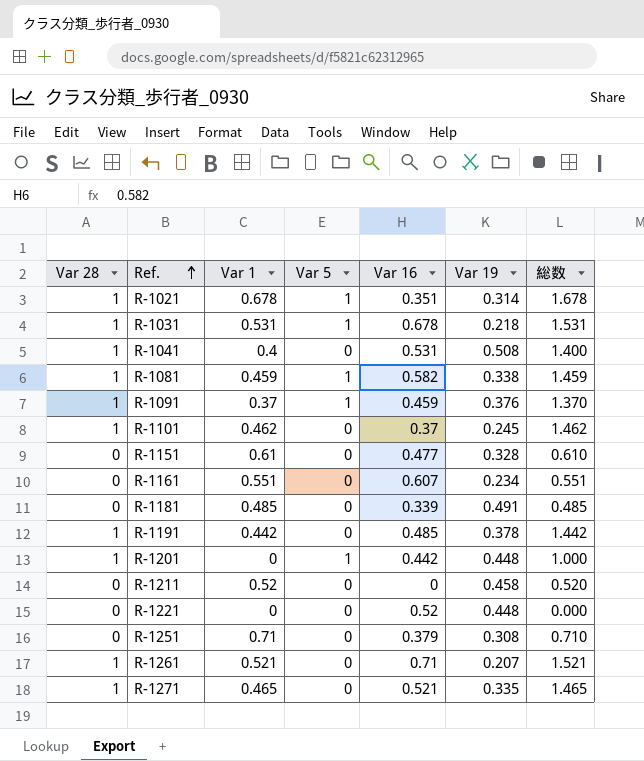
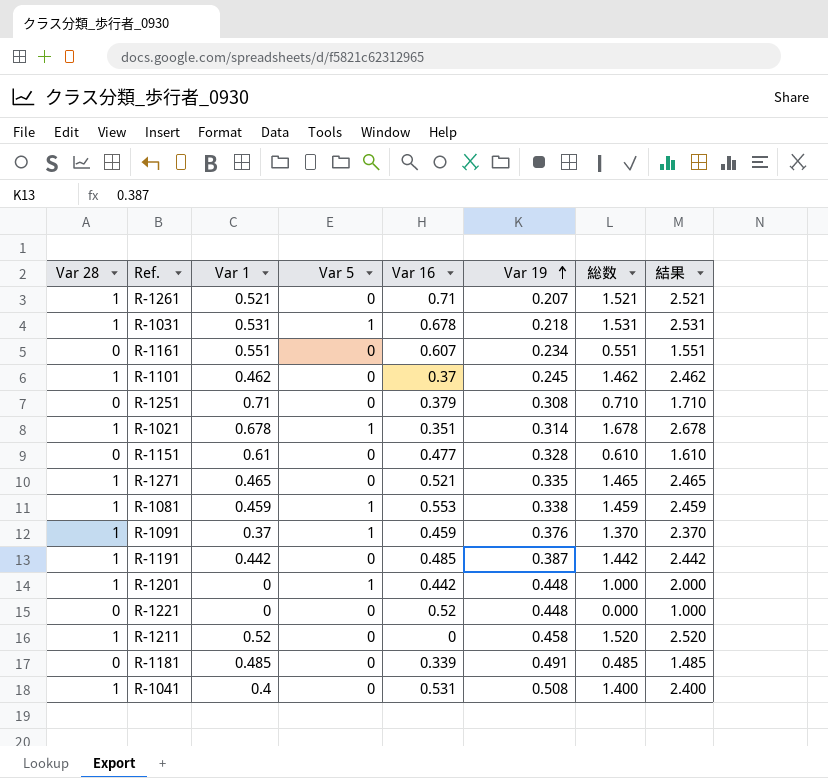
row order: Ref. ascending -> Var 19 ascending
column 結果 | formula: none -> [総数] + 1
R-1081 | Var 16: 0.582 -> 0.553
R-1191 | Var 19: 0.378 -> 0.387
R-1211 | Var 28: 0 -> 1
R-1211 | 総数: 0.520 -> 1.520

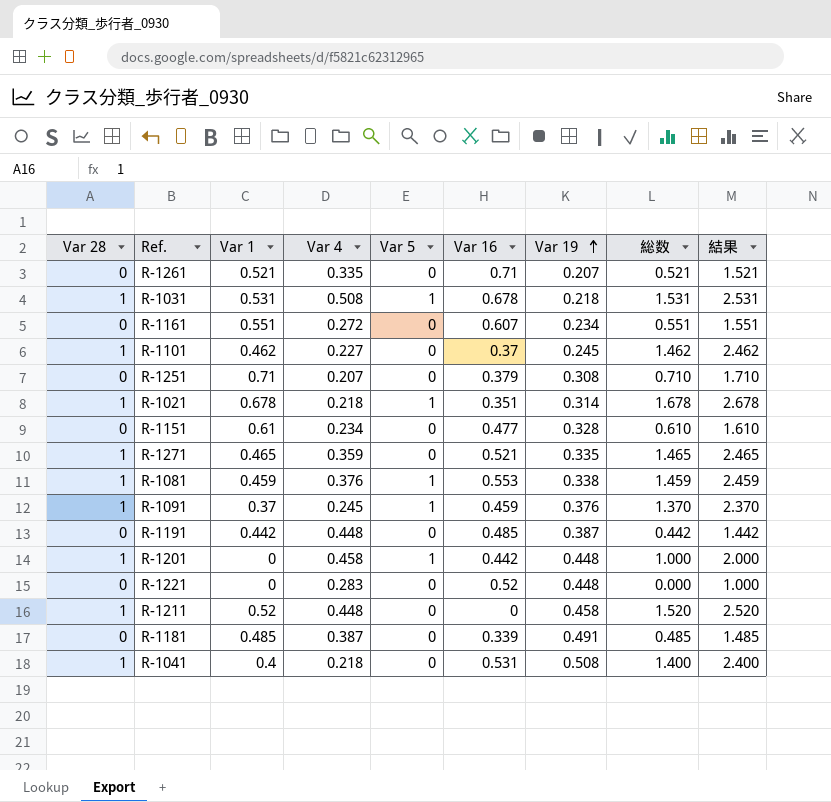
column Var 4 | position: none -> 4
R-1261 | Var 28: 1 -> 0
R-1261 | 総数: 1.521 -> 0.521
R-1261 | 結果: 2.521 -> 1.521
R-1191 | Var 28: 1 -> 0
R-1191 | 総数: 1.442 -> 0.442
R-1191 | 結果: 2.442 -> 1.442

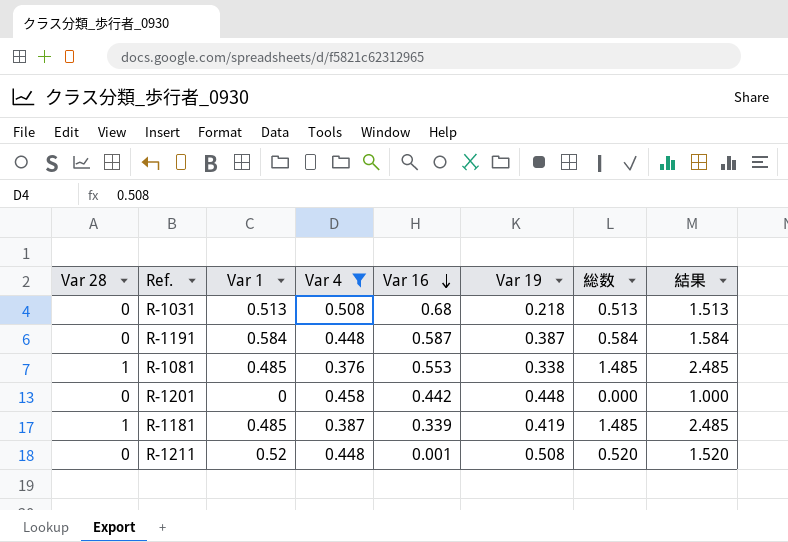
filter: none -> Var 4 >= 0.376
row order: Var 19 ascending -> Var 16 descending
column Var 5 | position: 5 -> none
R-1031 | Var 28: 1 -> 0
R-1031 | Var 1: 0.531 -> 0.513
R-1031 | Var 16: 0.678 -> 0.68
R-1031 | 総数: 1.531 -> 0.513
R-1031 | 結果: 2.531 -> 1.513
R-1191 | Var 1: 0.442 -> 0.584
R-1191 | Var 16: 0.485 -> 0.587
R-1191 | 総数: 0.442 -> 0.584
R-1191 | 結果: 1.442 -> 1.584
R-1081 | Var 1: 0.459 -> 0.485
R-1081 | 総数: 1.459 -> 1.485
R-1081 | 結果: 2.459 -> 2.485
R-1201 | Var 28: 1 -> 0
R-1201 | 総数: 1.000 -> 0.000
R-1201 | 結果: 2.000 -> 1.000
R-1181 | Var 28: 0 -> 1
R-1181 | Var 19: 0.491 -> 0.419
R-1181 | 総数: 0.485 -> 1.485
R-1181 | 結果: 1.485 -> 2.485
R-1211 | Var 28: 1 -> 0
R-1211 | Var 16: 0 -> 0.001
R-1211 | Var 19: 0.458 -> 0.508
R-1211 | 総数: 1.520 -> 0.520
R-1211 | 結果: 2.520 -> 1.520

